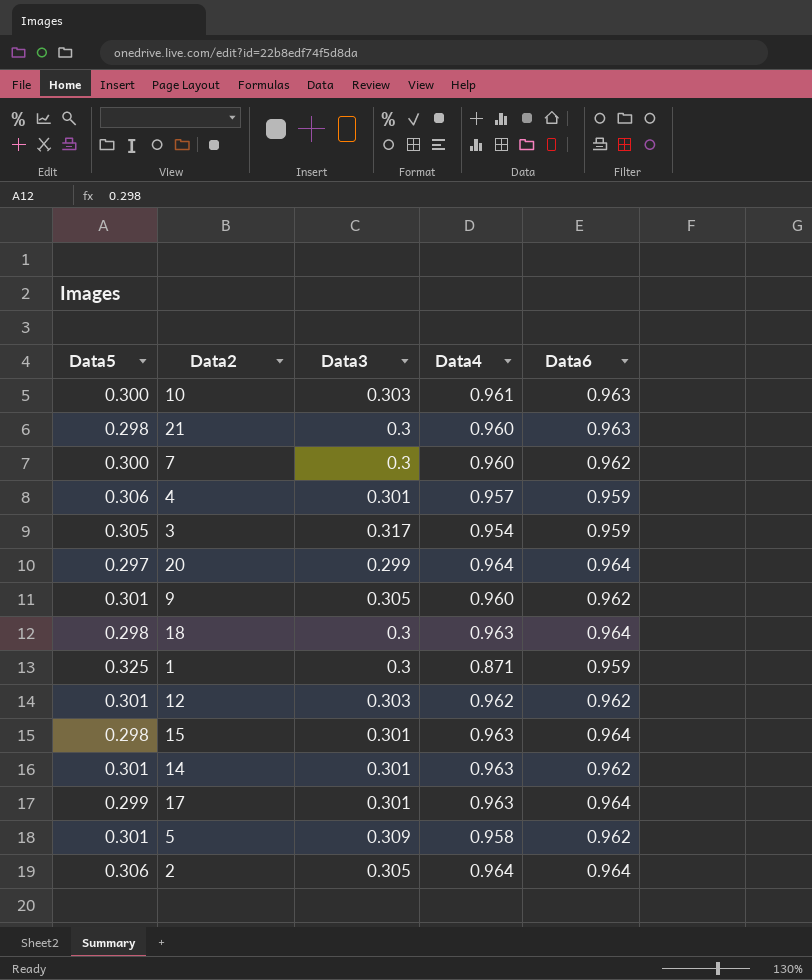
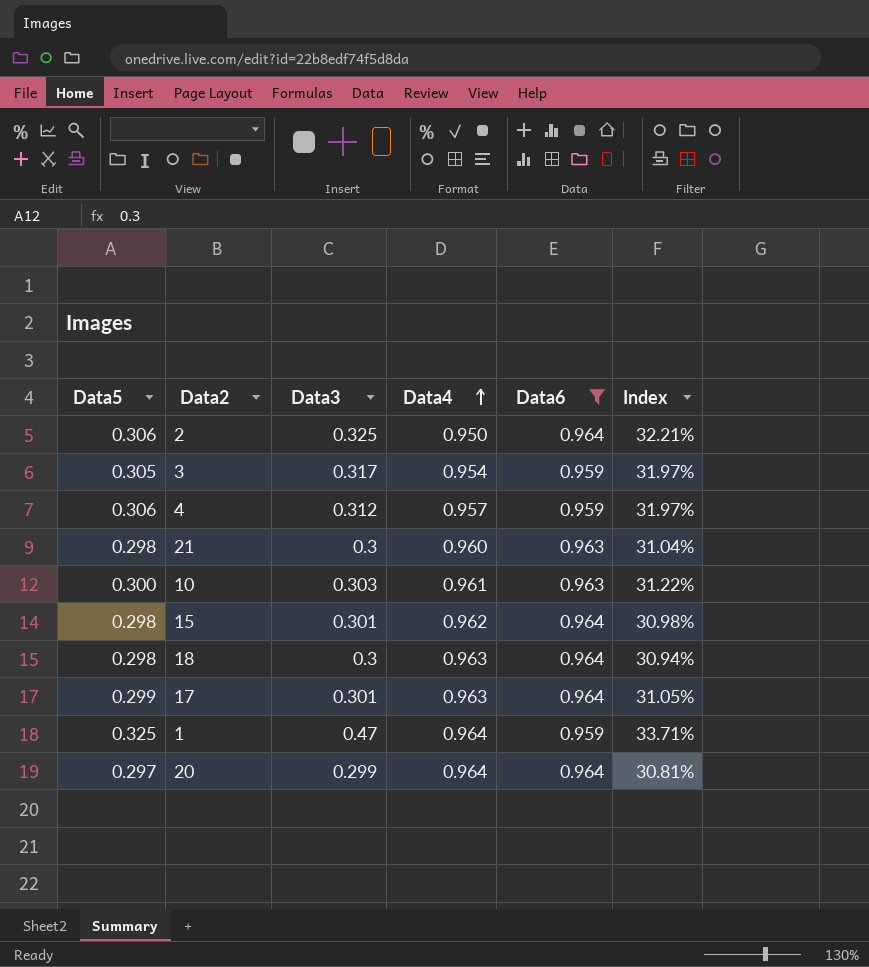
filter: none -> Data6 != 0.962
row order: none -> Data4 ascending
column Index | formula: none -> [Data5] / [Data4]
2 | Data3: 0.305 -> 0.325
2 | Data4: 0.964 -> 0.950
4 | Data3: 0.301 -> 0.312
15 | Data4: 0.963 -> 0.962
1 | Data3: 0.3 -> 0.47
1 | Data4: 0.871 -> 0.964

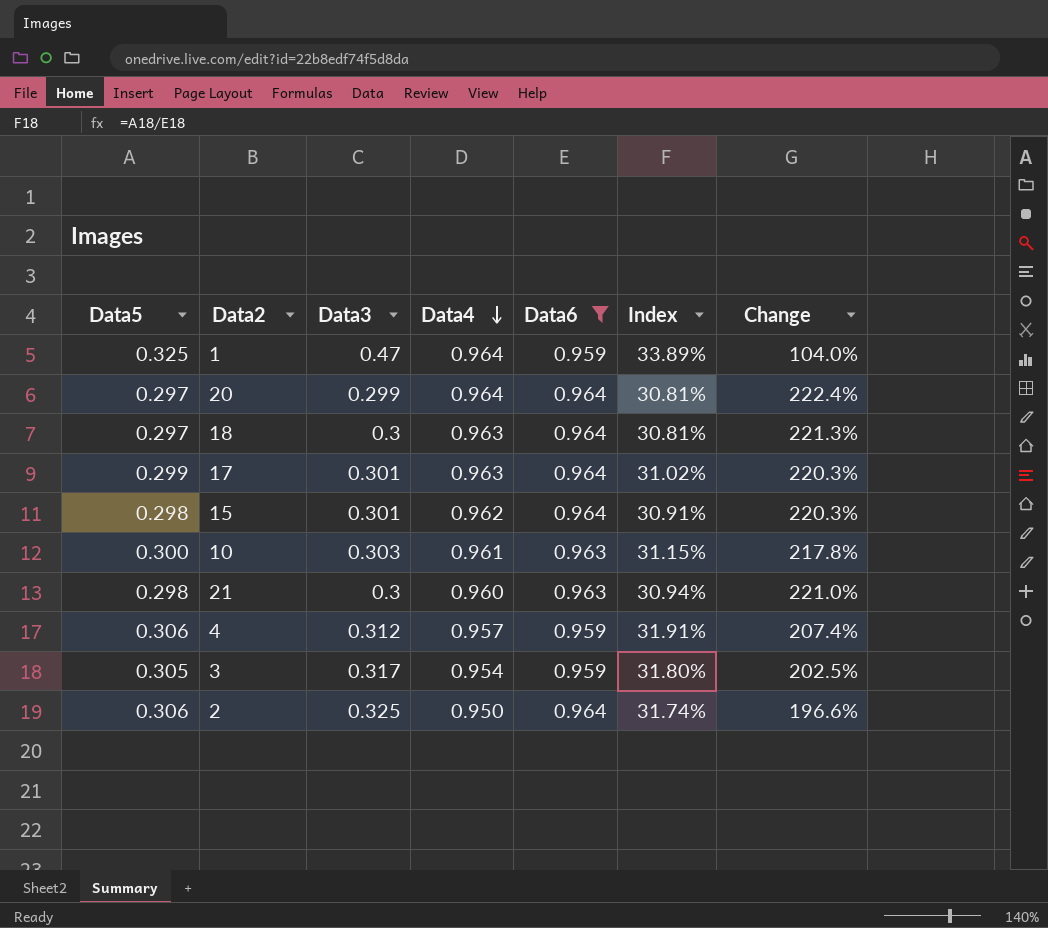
row order: Data4 ascending -> Data4 descending
column Index | formula: [Data5] / [Data4] -> [Data5] / [Data6]
column Change | formula: none -> ([Data6] - [Data3]) / [Data3]
18 | Data5: 0.298 -> 0.297

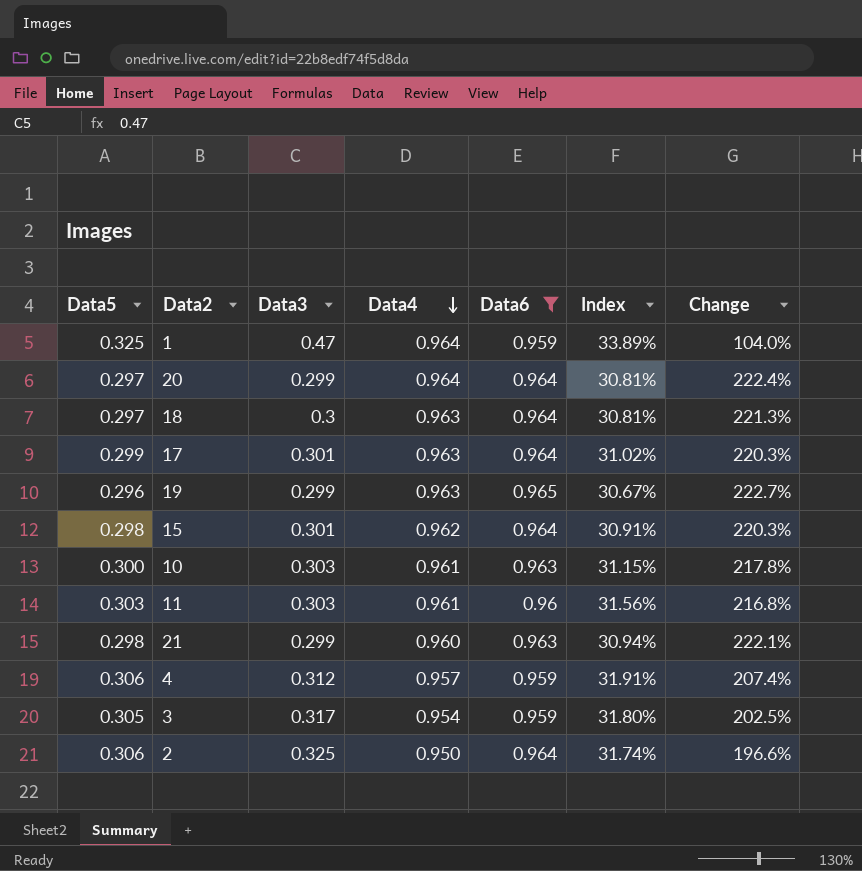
row 19: none -> 0.296 | 0.299 | 0.963 | 0.965 | 30.67% | 222.7%
row 11: none -> 0.303 | 0.303 | 0.961 | 0.96 | 31.56% | 216.8%
21 | Data3: 0.3 -> 0.299
21 | Change: 221.0% -> 222.1%

